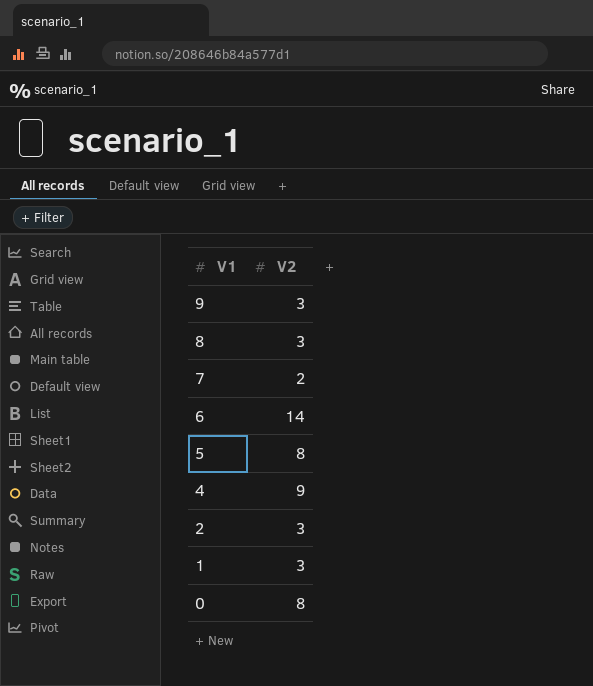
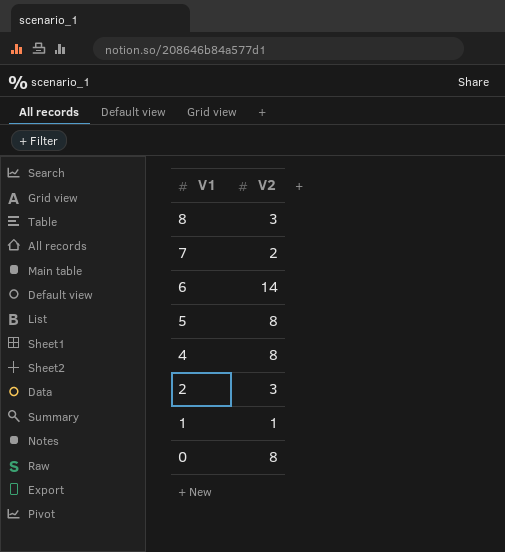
row 9: 3 -> none
4 | V2: 9 -> 8
1 | V2: 3 -> 1

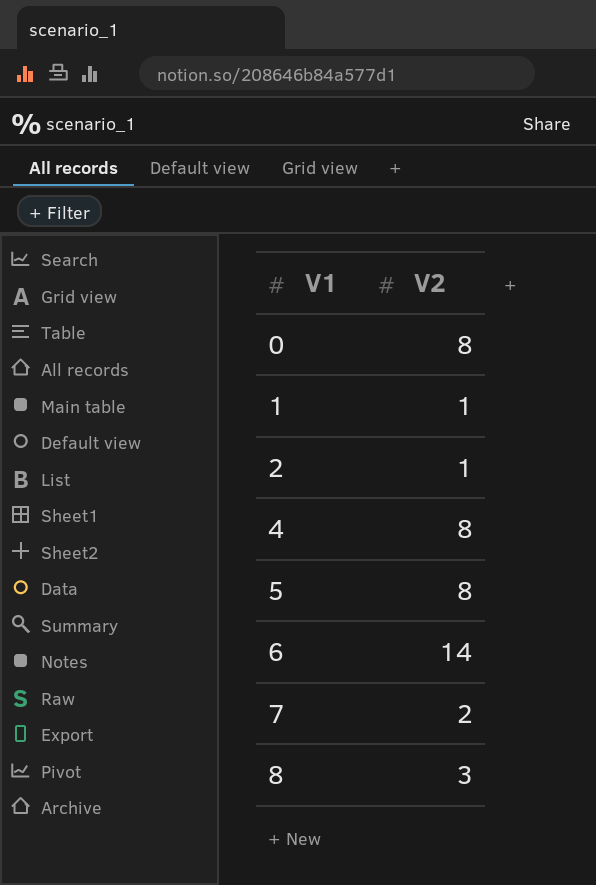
row order: V1 descending -> V1 ascending
2 | V2: 3 -> 1

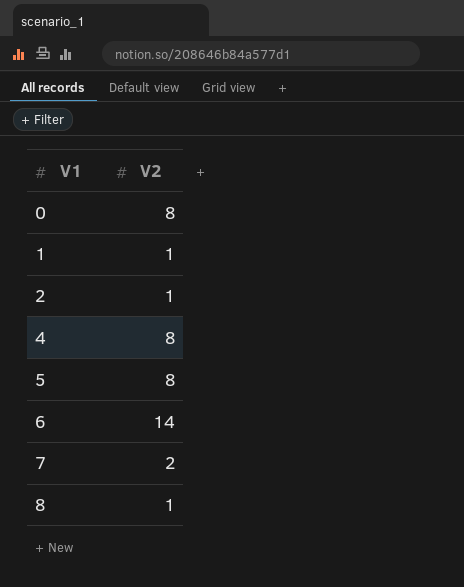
8 | V2: 3 -> 1

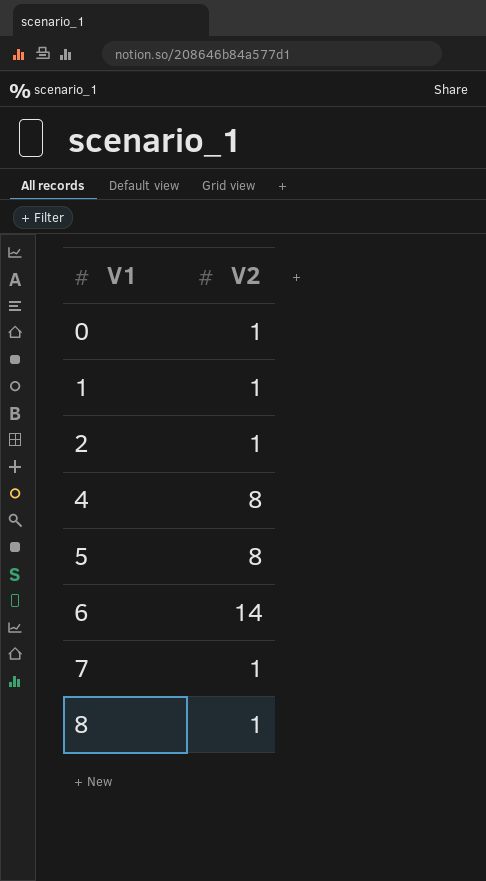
0 | V2: 8 -> 1
7 | V2: 2 -> 1

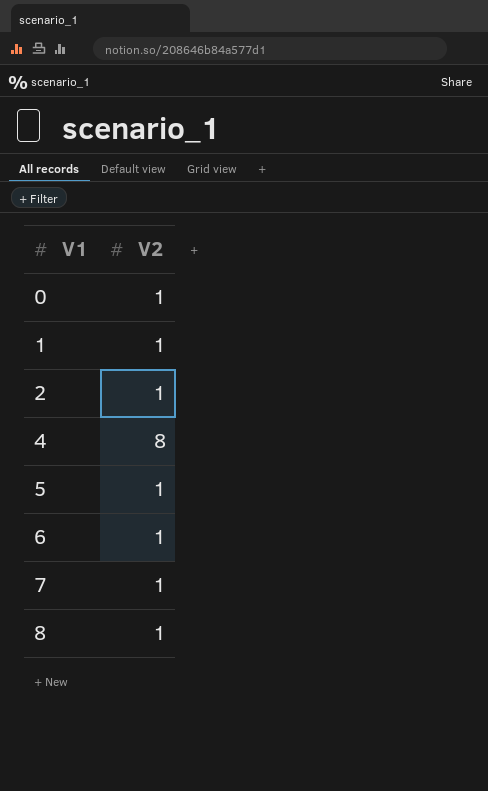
5 | V2: 8 -> 1
6 | V2: 14 -> 1

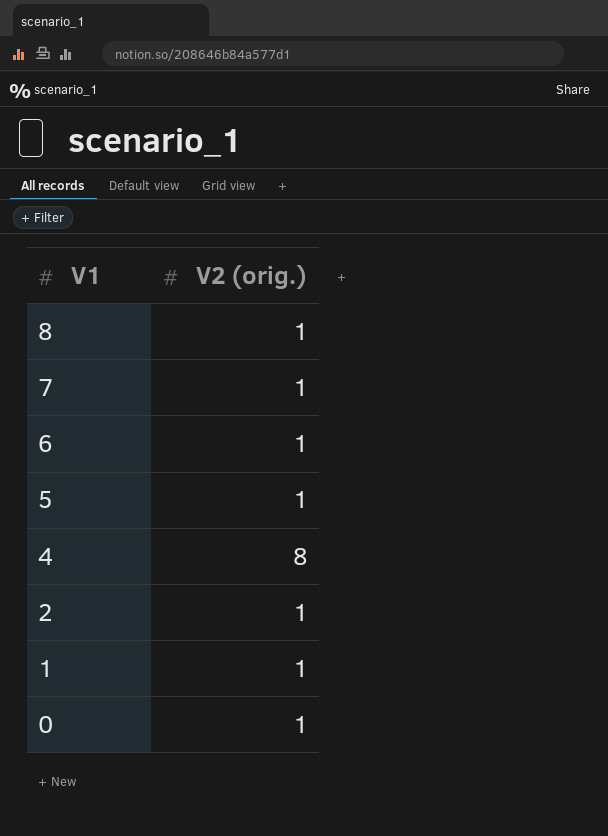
row order: V1 ascending -> V1 descending
column name: V2 -> V2 (orig.)

